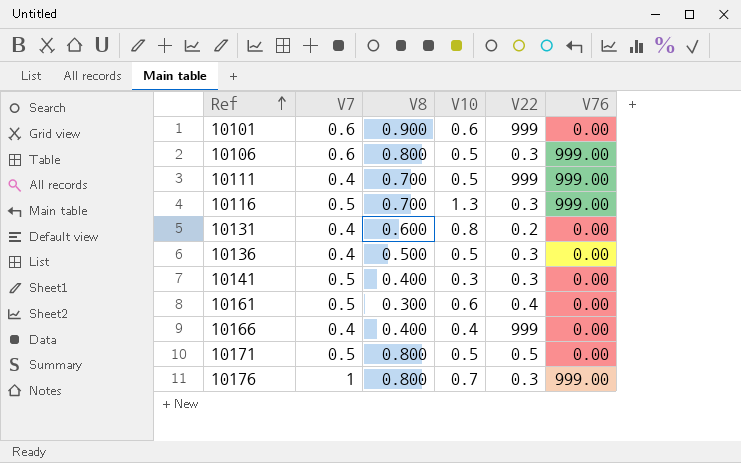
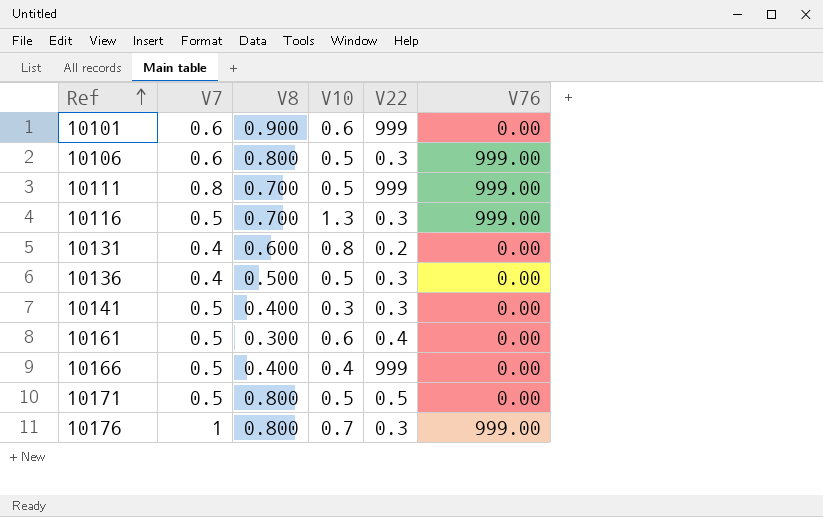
10111 | V7: 0.4 -> 0.8
10166 | V7: 0.4 -> 0.5

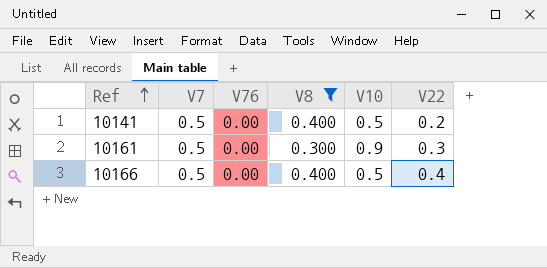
filter: none -> V8 <= 0.400
column V76 | position: 6 -> 3
10141 | V10: 0.3 -> 0.5
10141 | V22: 0.3 -> 0.2
10161 | V10: 0.6 -> 0.9
10161 | V22: 0.4 -> 0.3
10166 | V10: 0.4 -> 0.5
10166 | V22: 999 -> 0.4

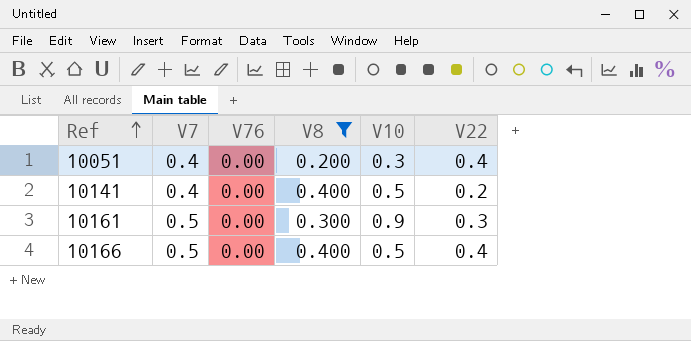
row 10051: none -> 0.4 | 0.00 | 0.200 | 0.3 | 0.4
10141 | V7: 0.5 -> 0.4

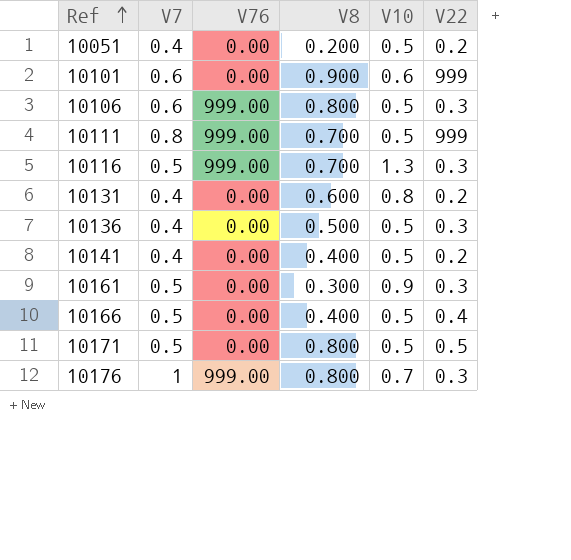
filter: V8 <= 0.400 -> none
10051 | V10: 0.3 -> 0.5
10051 | V22: 0.4 -> 0.2

